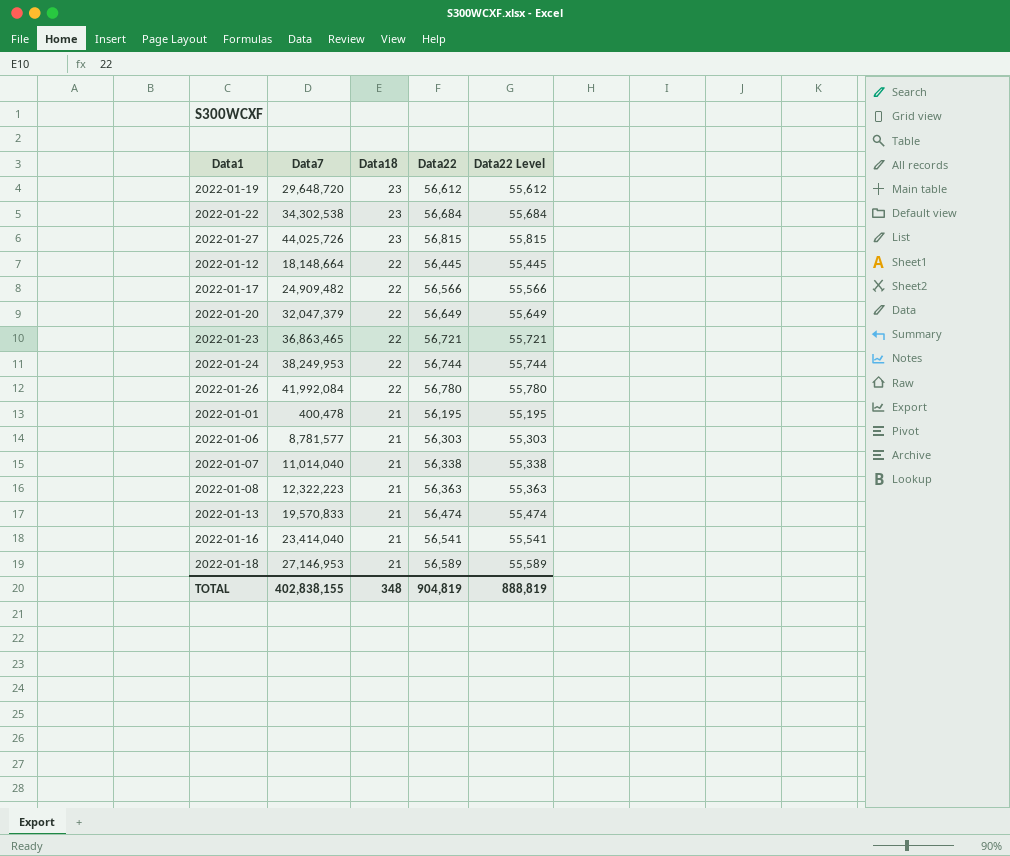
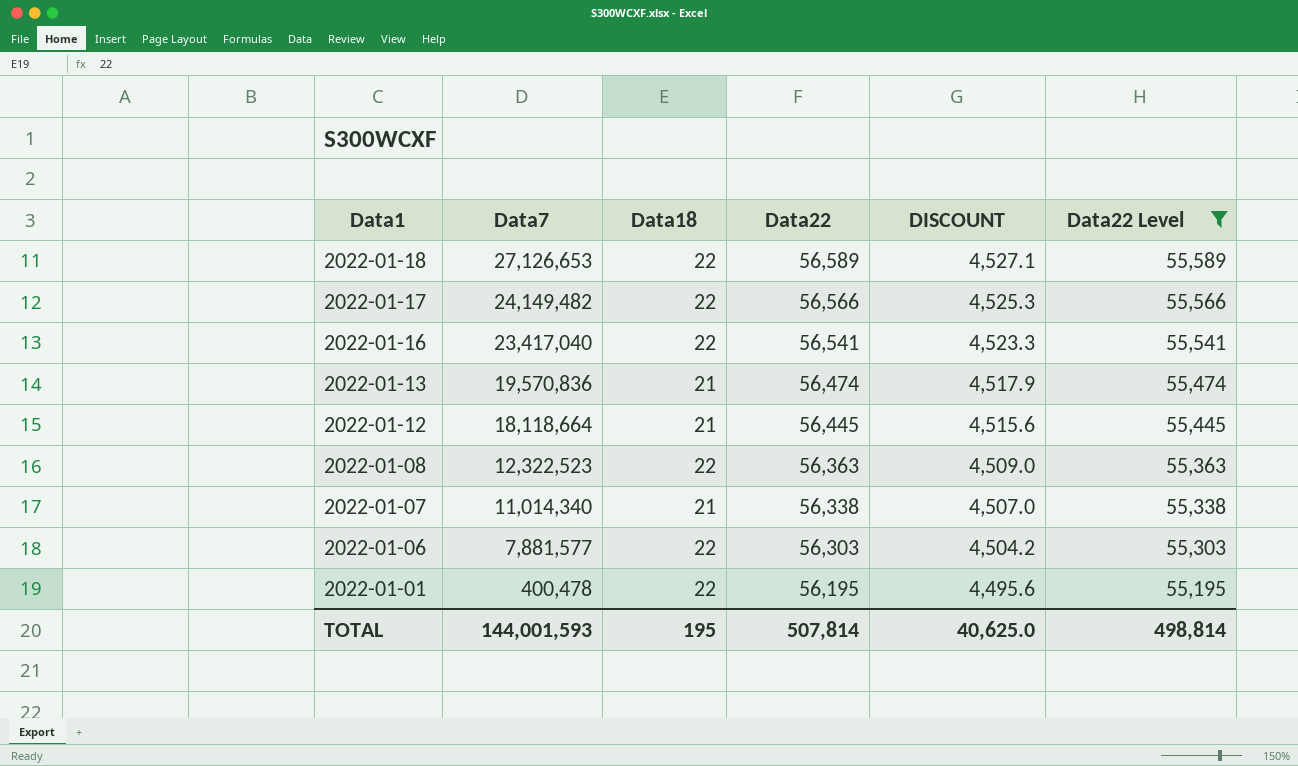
filter: none -> Data22 Level <= 55,589
row order: Data18 descending -> Data1 descending
column DISCOUNT | formula: none -> [Data22] * 0.08
2022-01-18 | Data7: 27,146,953 -> 27,126,653
2022-01-18 | Data18: 21 -> 22
2022-01-17 | Data7: 24,909,482 -> 24,149,482
2022-01-16 | Data7: 23,414,040 -> 23,417,040
2022-01-16 | Data18: 21 -> 22
2022-01-13 | Data7: 19,570,833 -> 19,570,836
2022-01-12 | Data7: 18,148,664 -> 18,118,664
2022-01-12 | Data18: 22 -> 21
2022-01-08 | Data7: 12,322,223 -> 12,322,523
2022-01-08 | Data18: 21 -> 22
2022-01-07 | Data7: 11,014,040 -> 11,014,340
2022-01-06 | Data7: 8,781,577 -> 7,881,577
2022-01-06 | Data18: 21 -> 22
2022-01-01 | Data18: 21 -> 22
TOTAL | Data7: 402,838,155 -> 144,001,593
TOTAL | Data18: 348 -> 195
TOTAL | Data22: 904,819 -> 507,814
TOTAL | Data22 Level: 888,819 -> 498,814

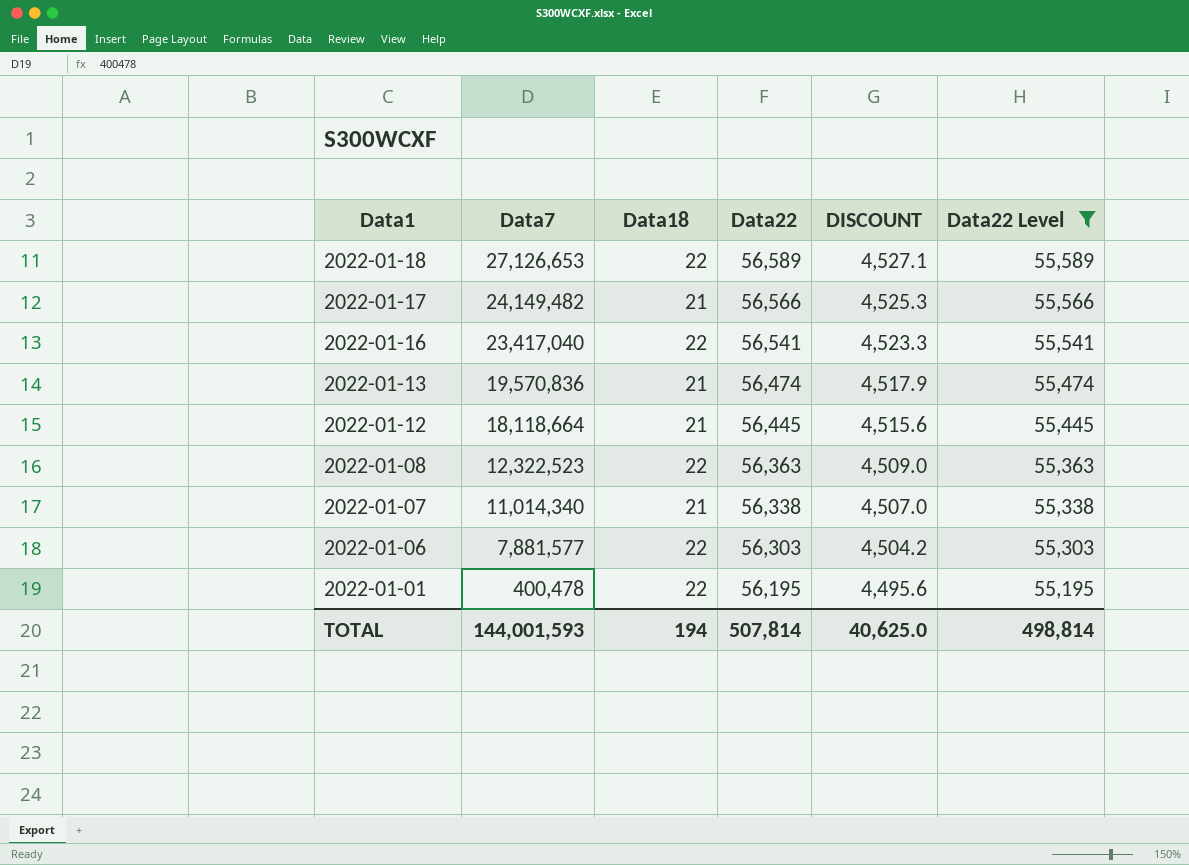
2022-01-17 | Data18: 22 -> 21
TOTAL | Data18: 195 -> 194

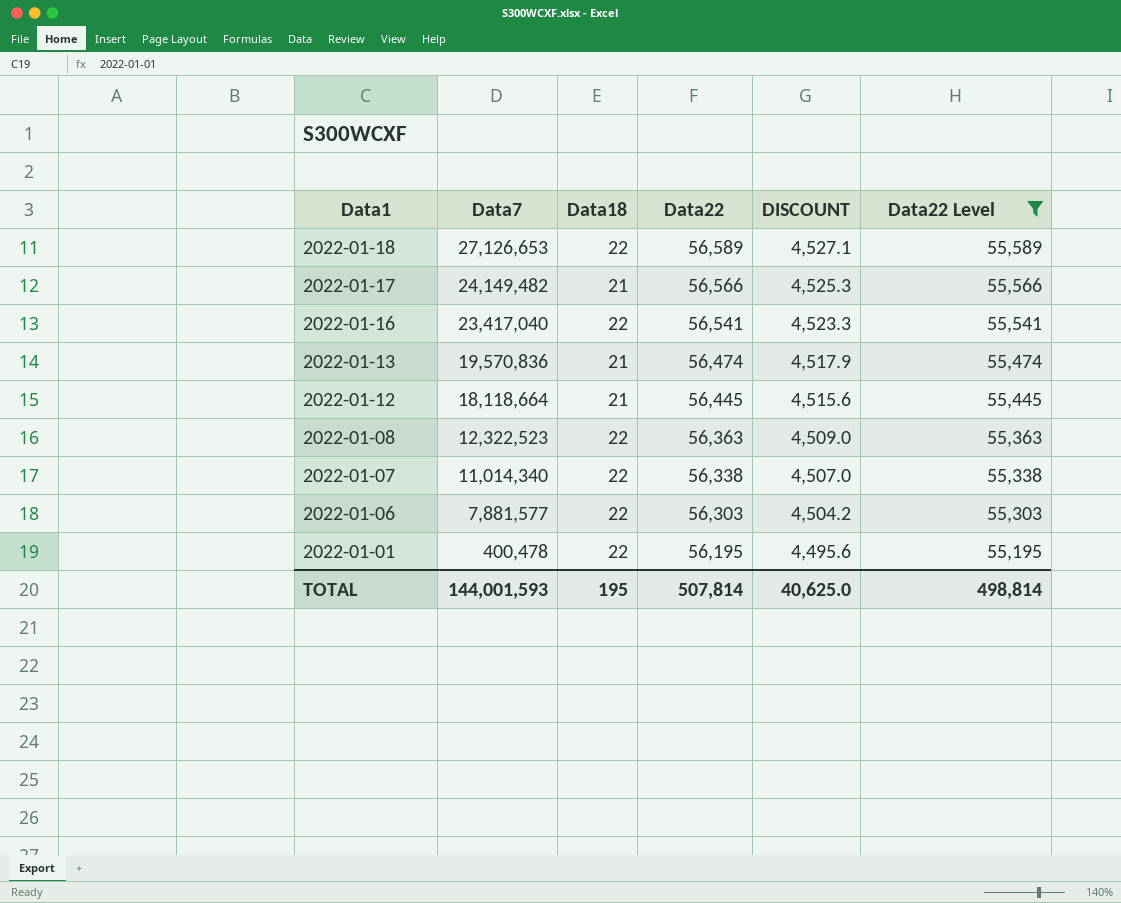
2022-01-07 | Data18: 21 -> 22
TOTAL | Data18: 194 -> 195

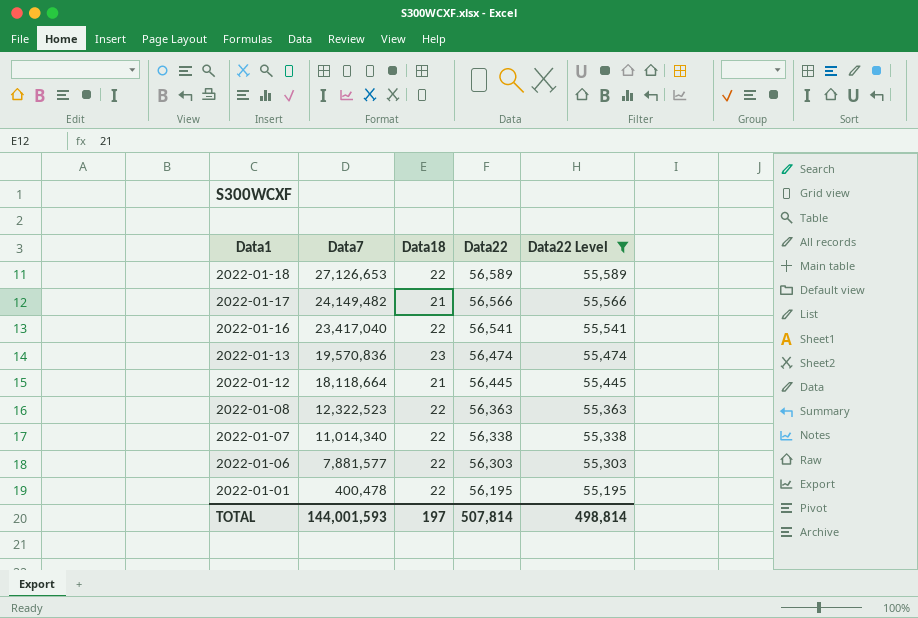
column DISCOUNT | formula: [Data22] * 0.08 -> none
2022-01-13 | Data18: 21 -> 23
TOTAL | Data18: 195 -> 197

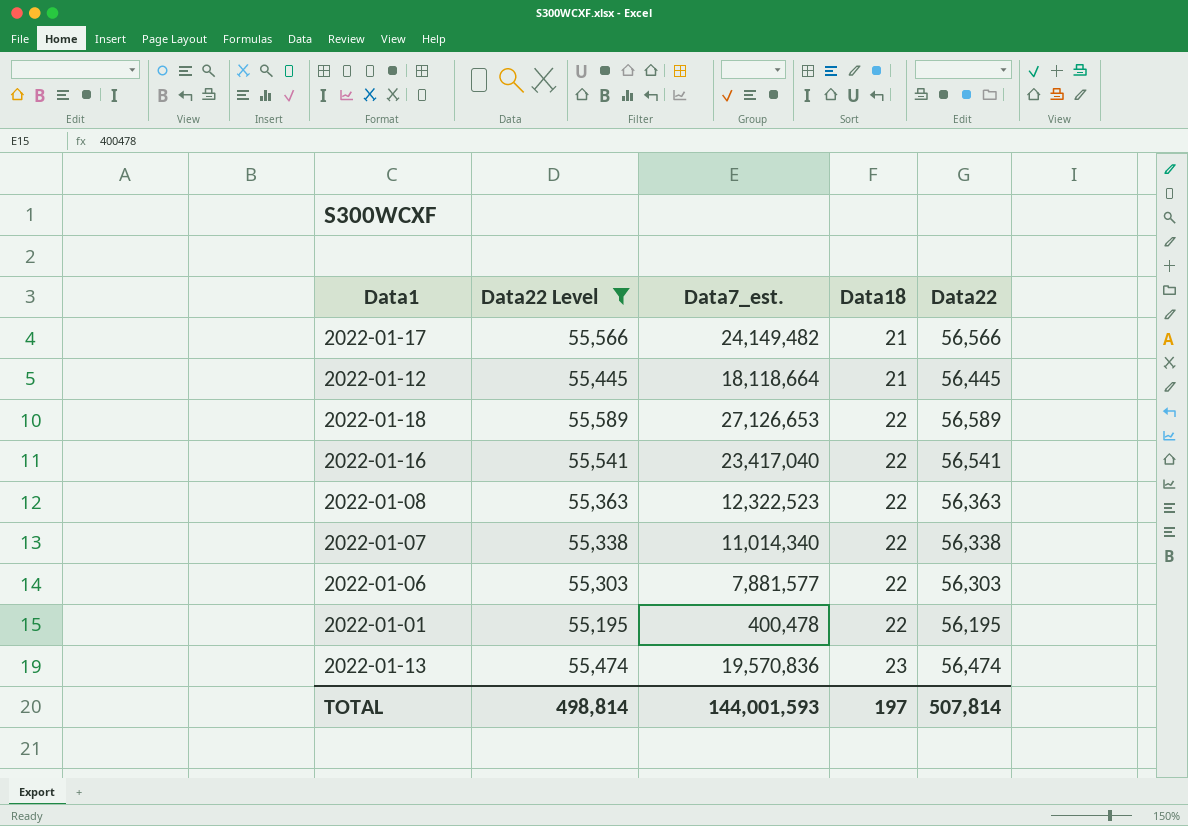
row order: Data1 descending -> Data18 ascending
column Data22 Level | position: 5 -> 2
column name: Data7 -> Data7_est.

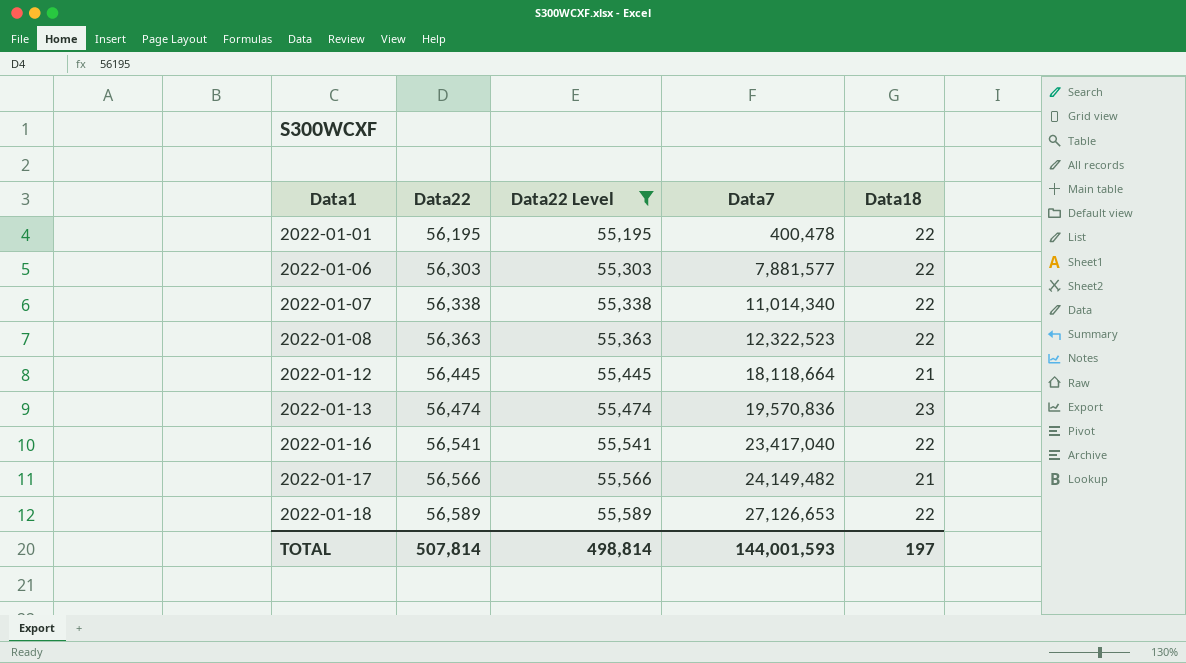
row order: Data18 ascending -> Data1 ascending
column Data22 | position: 5 -> 2
column name: Data7_est. -> Data7

